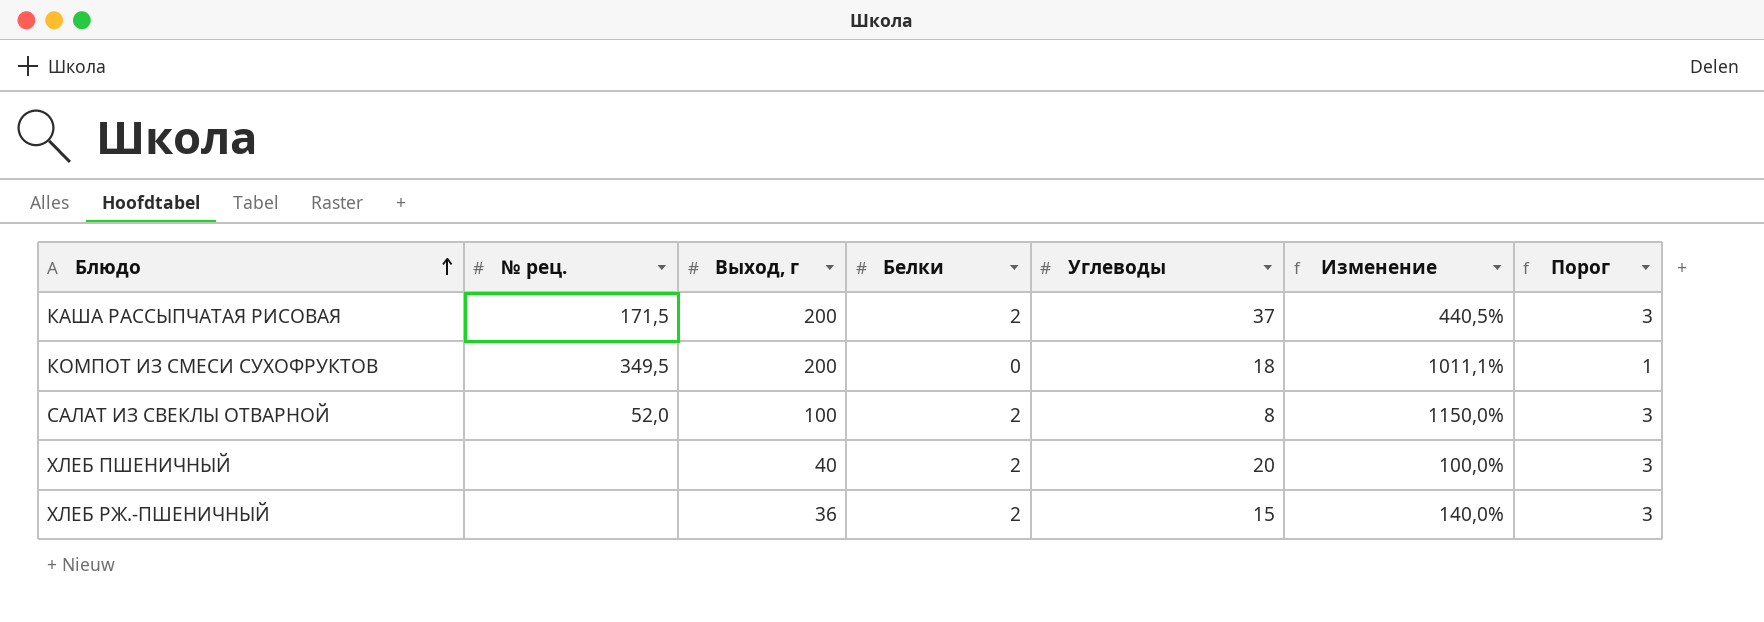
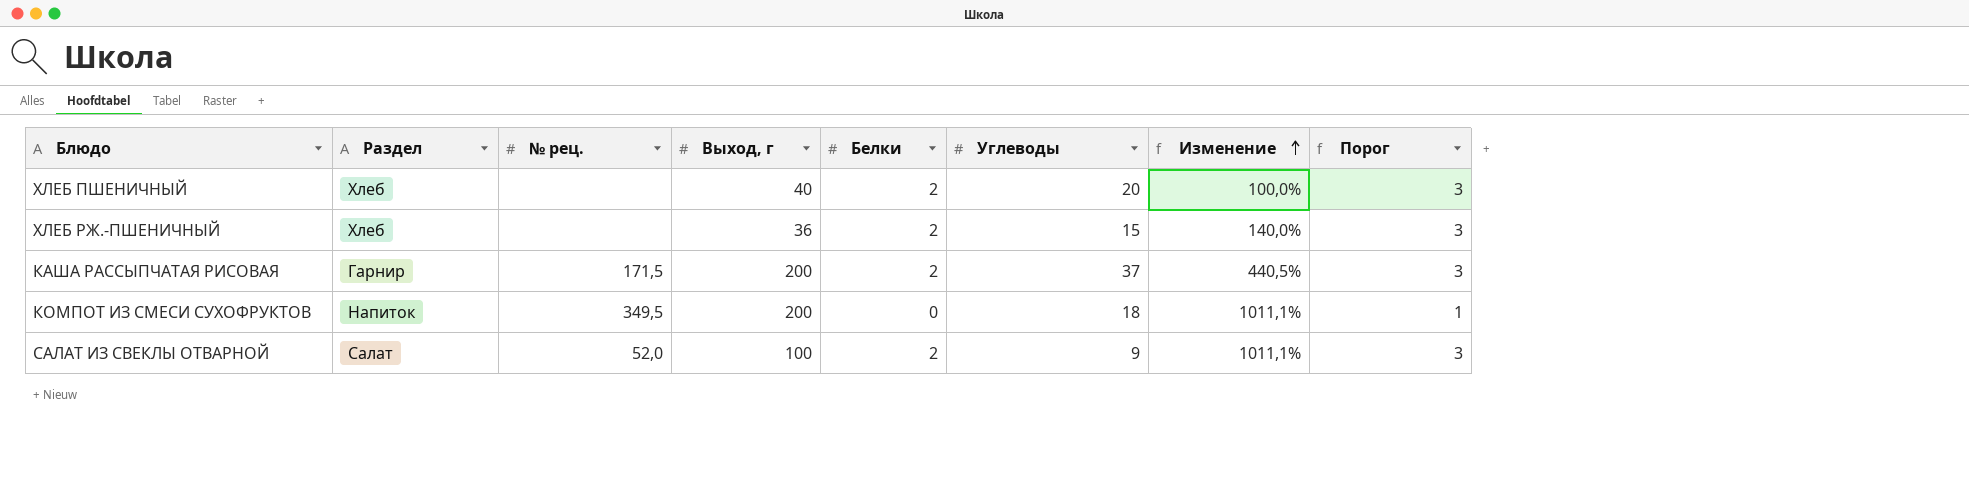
row order: Блюдо ascending -> Изменение ascending
column Раздел | position: none -> 2
САЛАТ ИЗ СВЕКЛЫ ОТВАРНОЙ | Углеводы: 8 -> 9
САЛАТ ИЗ СВЕКЛЫ ОТВАРНОЙ | Изменение: 1150,0% -> 1011,1%

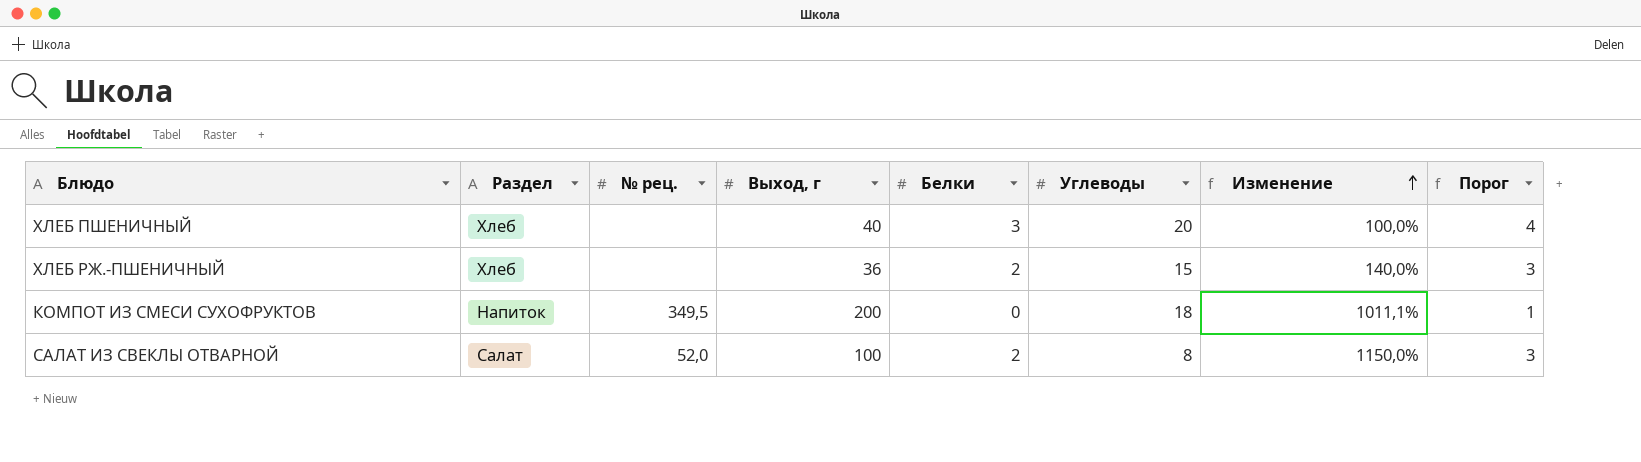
row КАША РАССЫПЧАТАЯ РИСОВАЯ: Гарнир | 171,5 | 200 | 2 | 37 | 440,5% | 3 -> none
ХЛЕБ ПШЕНИЧНЫЙ | Белки: 2 -> 3
ХЛЕБ ПШЕНИЧНЫЙ | Порог: 3 -> 4
САЛАТ ИЗ СВЕКЛЫ ОТВАРНОЙ | Углеводы: 9 -> 8
САЛАТ ИЗ СВЕКЛЫ ОТВАРНОЙ | Изменение: 1011,1% -> 1150,0%

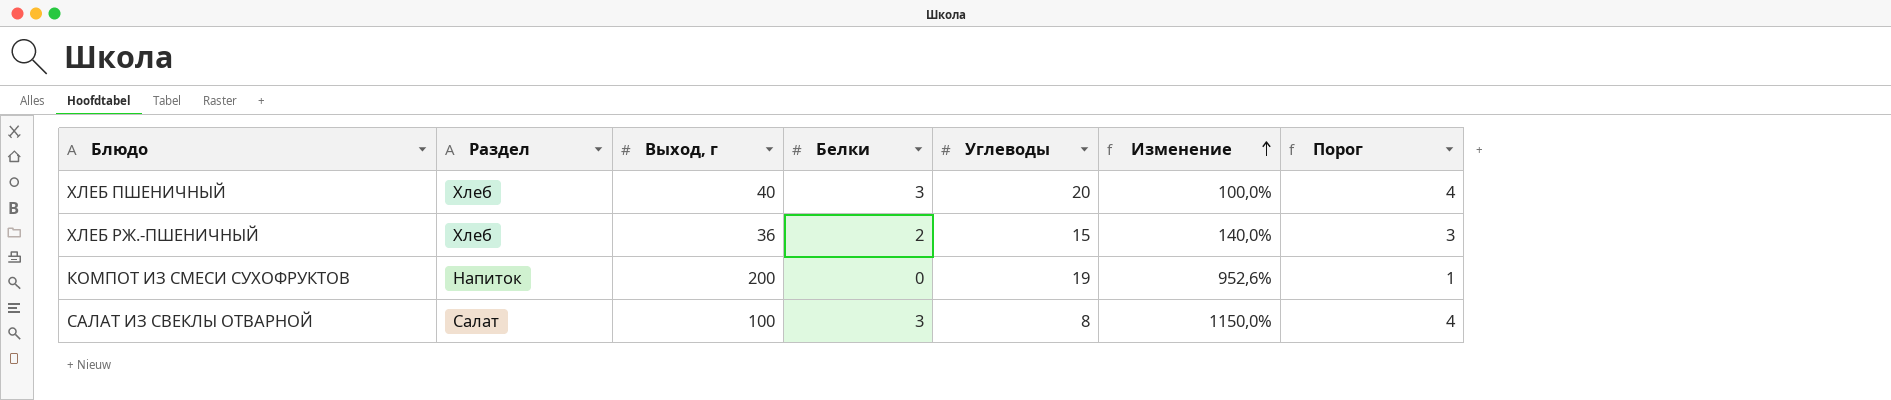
column № рец. | position: 3 -> none
КОМПОТ ИЗ СМЕСИ СУХОФРУКТОВ | Углеводы: 18 -> 19
КОМПОТ ИЗ СМЕСИ СУХОФРУКТОВ | Изменение: 1011,1% -> 952,6%
САЛАТ ИЗ СВЕКЛЫ ОТВАРНОЙ | Белки: 2 -> 3
САЛАТ ИЗ СВЕКЛЫ ОТВАРНОЙ | Порог: 3 -> 4

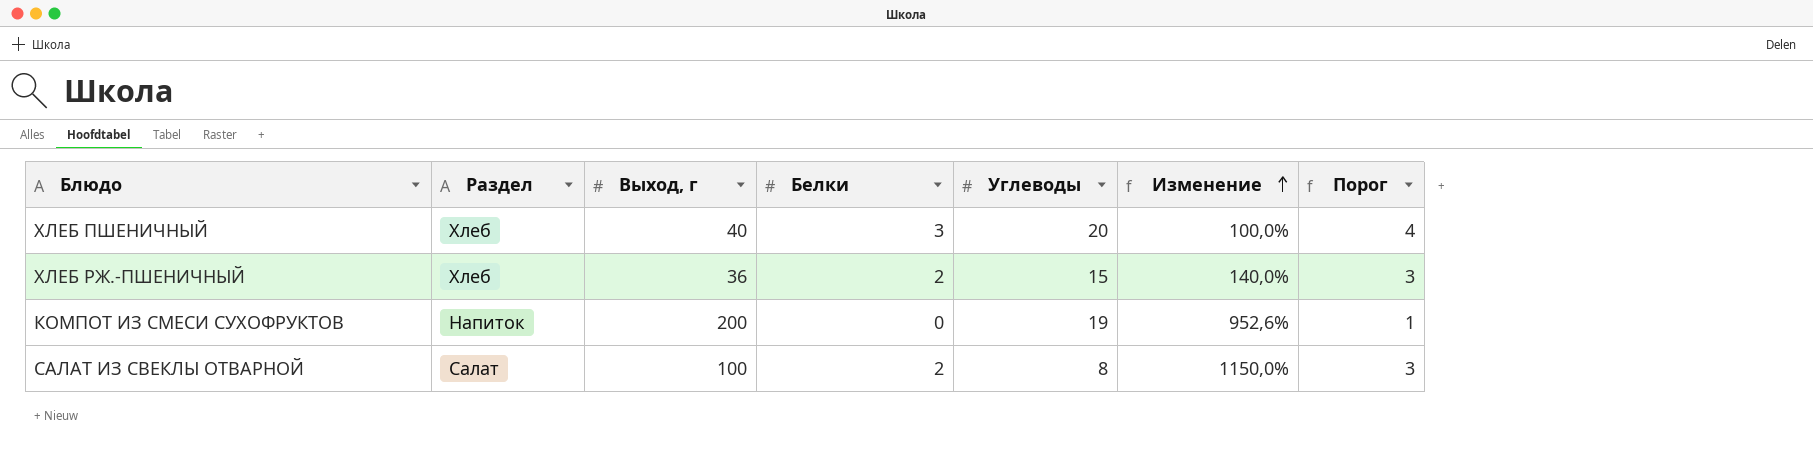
САЛАТ ИЗ СВЕКЛЫ ОТВАРНОЙ | Белки: 3 -> 2
САЛАТ ИЗ СВЕКЛЫ ОТВАРНОЙ | Порог: 4 -> 3

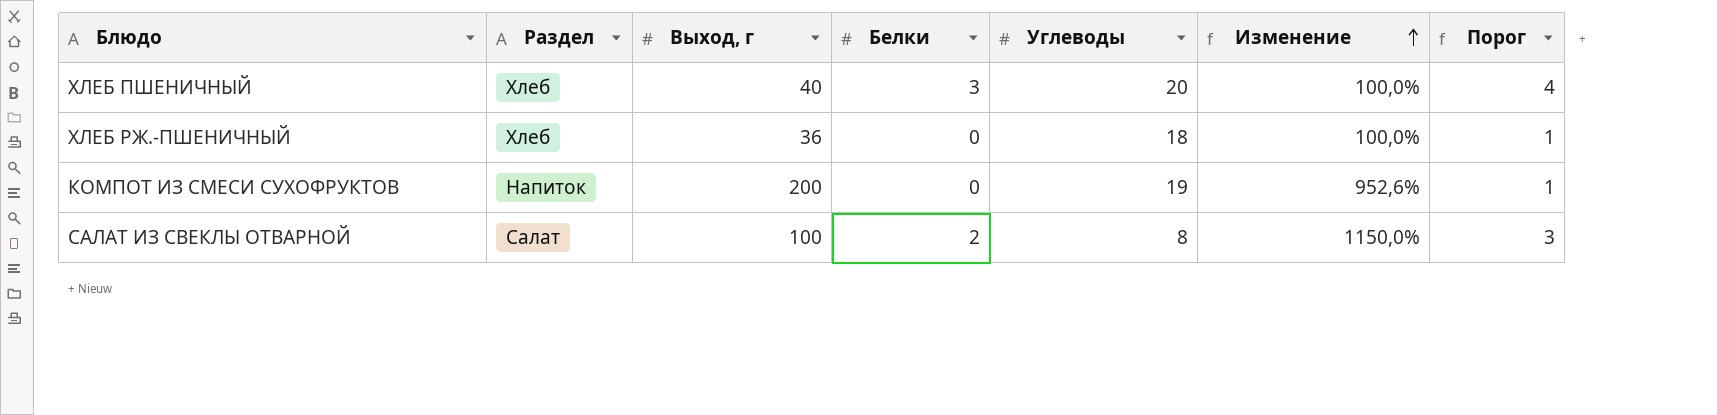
ХЛЕБ РЖ.-ПШЕНИЧНЫЙ | Белки: 2 -> 0
ХЛЕБ РЖ.-ПШЕНИЧНЫЙ | Углеводы: 15 -> 18
ХЛЕБ РЖ.-ПШЕНИЧНЫЙ | Изменение: 140,0% -> 100,0%
ХЛЕБ РЖ.-ПШЕНИЧНЫЙ | Порог: 3 -> 1

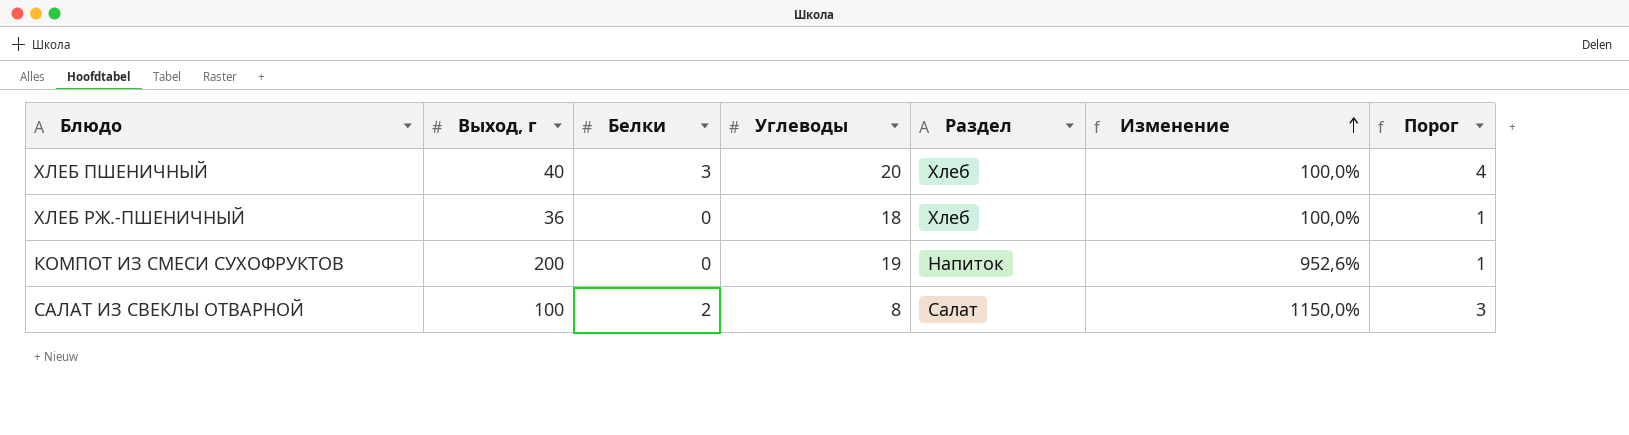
column Раздел | position: 2 -> 5

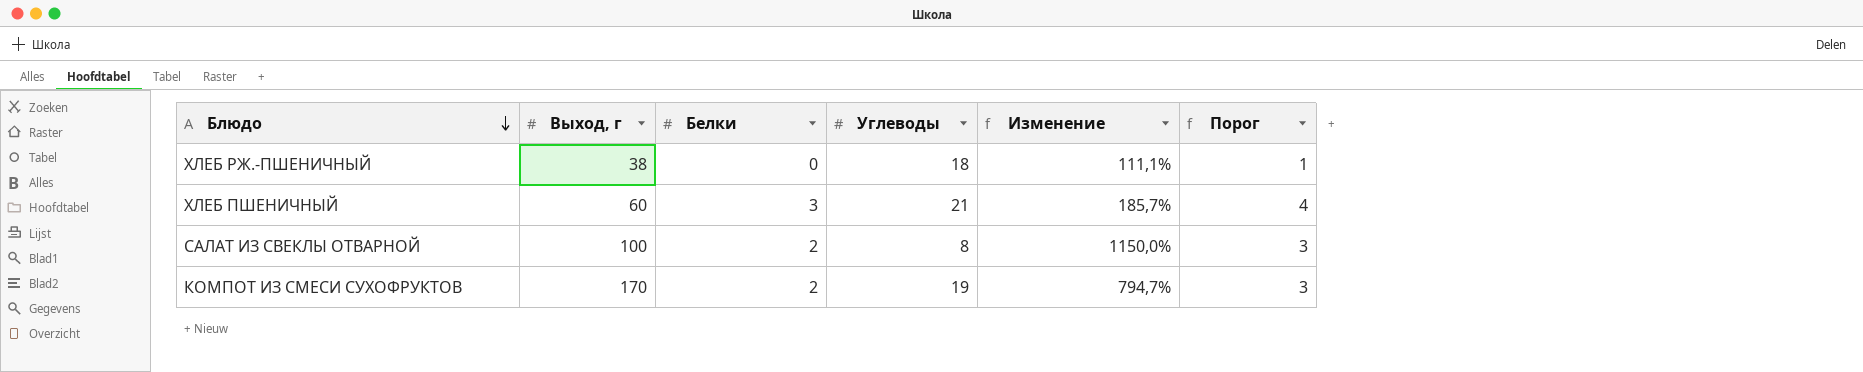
row order: Изменение ascending -> Блюдо descending
column Раздел | position: 5 -> none
ХЛЕБ РЖ.-ПШЕНИЧНЫЙ | Выход, г: 36 -> 38
ХЛЕБ РЖ.-ПШЕНИЧНЫЙ | Изменение: 100,0% -> 111,1%
ХЛЕБ ПШЕНИЧНЫЙ | Выход, г: 40 -> 60
ХЛЕБ ПШЕНИЧНЫЙ | Углеводы: 20 -> 21
ХЛЕБ ПШЕНИЧНЫЙ | Изменение: 100,0% -> 185,7%
КОМПОТ ИЗ СМЕСИ СУХОФРУКТОВ | Выход, г: 200 -> 170
КОМПОТ ИЗ СМЕСИ СУХОФРУКТОВ | Белки: 0 -> 2
КОМПОТ ИЗ СМЕСИ СУХОФРУКТОВ | Изменение: 952,6% -> 794,7%
КОМПОТ ИЗ СМЕСИ СУХОФРУКТОВ | Порог: 1 -> 3

